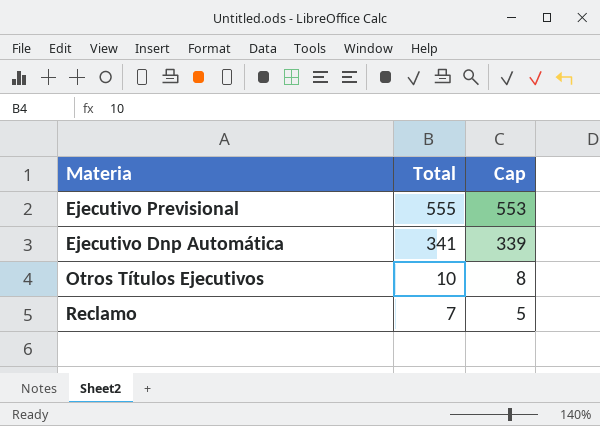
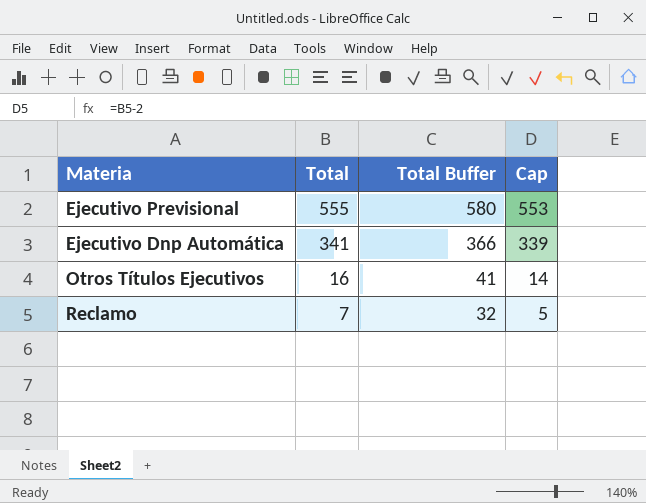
column Total Buffer | formula: none -> [Total] + 25
Otros Títulos Ejecutivos | Total: 10 -> 16
Otros Títulos Ejecutivos | Cap: 8 -> 14

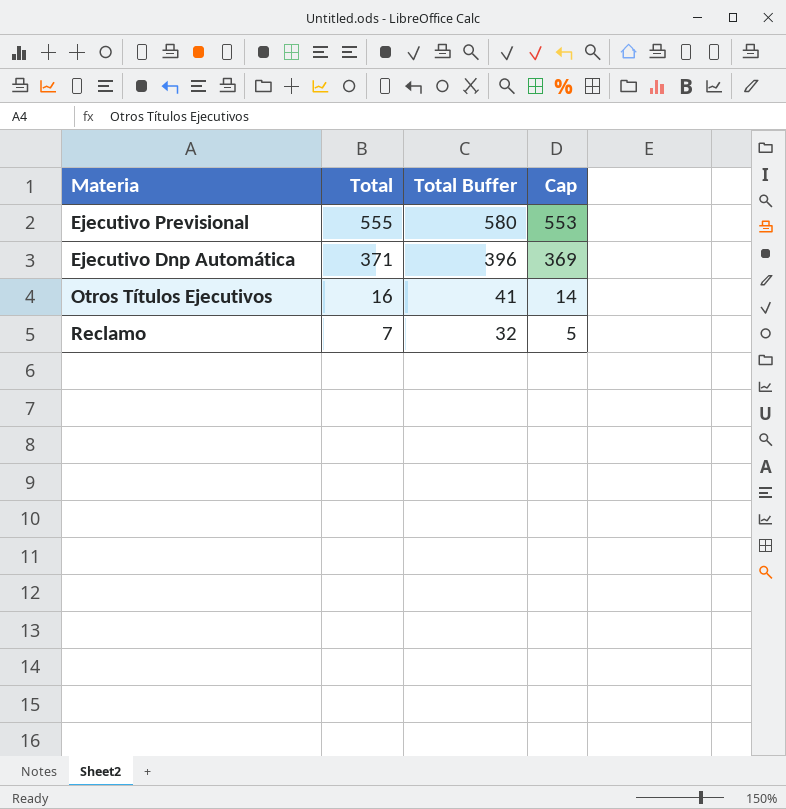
Ejecutivo Dnp Automática | Total: 341 -> 371
Ejecutivo Dnp Automática | Total Buffer: 366 -> 396
Ejecutivo Dnp Automática | Cap: 339 -> 369

